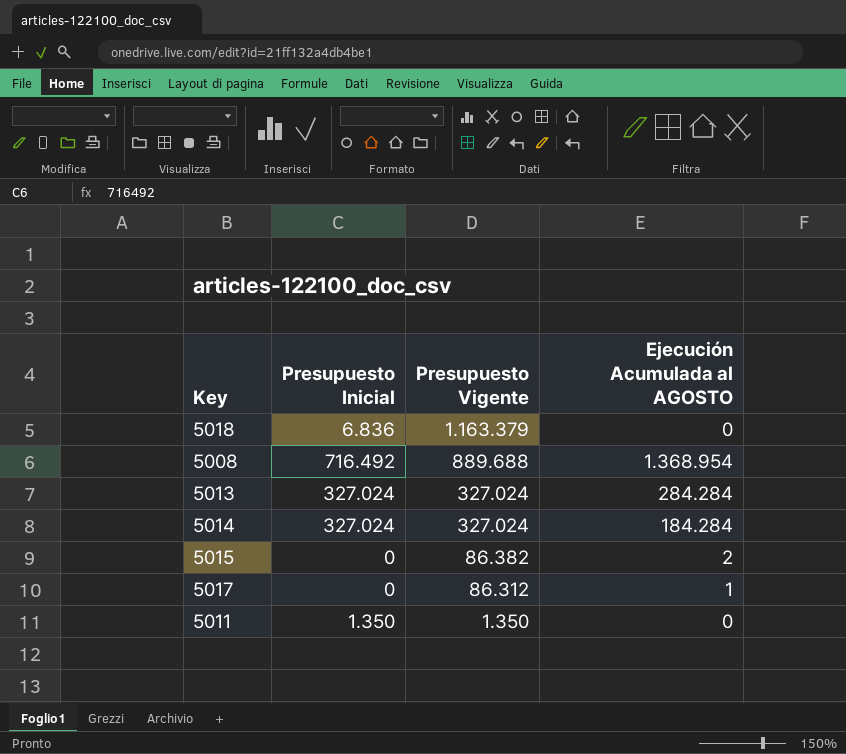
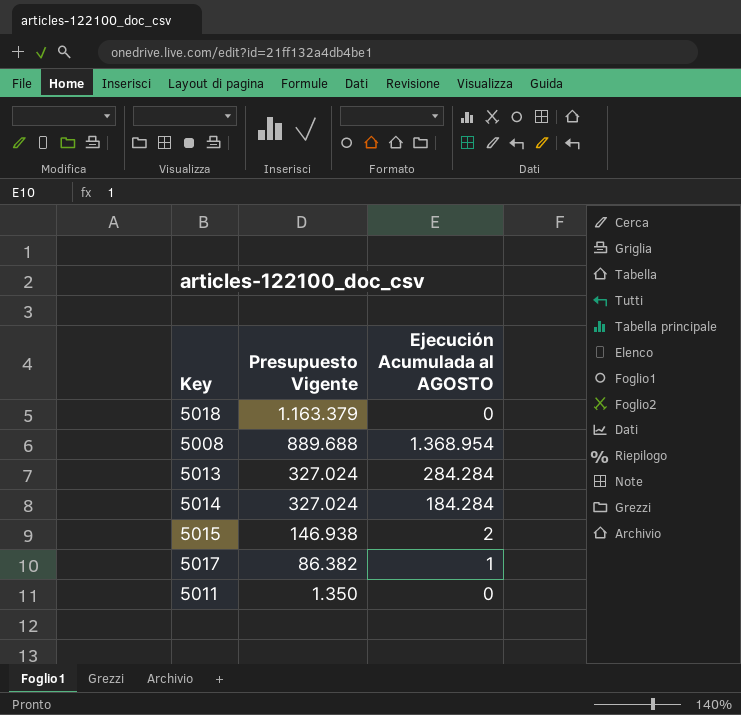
column Presupuesto Inicial | position: 2 -> none
5015 | Presupuesto Vigente: 86.382 -> 146.938
5017 | Presupuesto Vigente: 86.312 -> 86.382

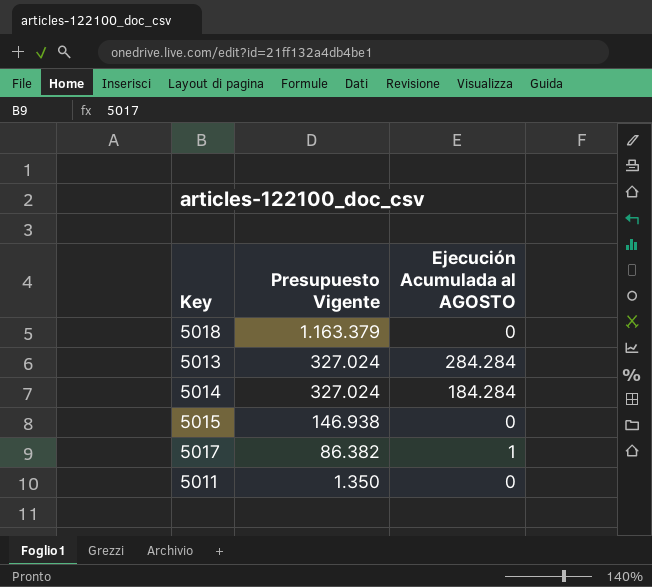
row 5008: 889.688 | 1.368.954 -> none
5015 | Ejecución Acumulada al AGOSTO: 2 -> 0

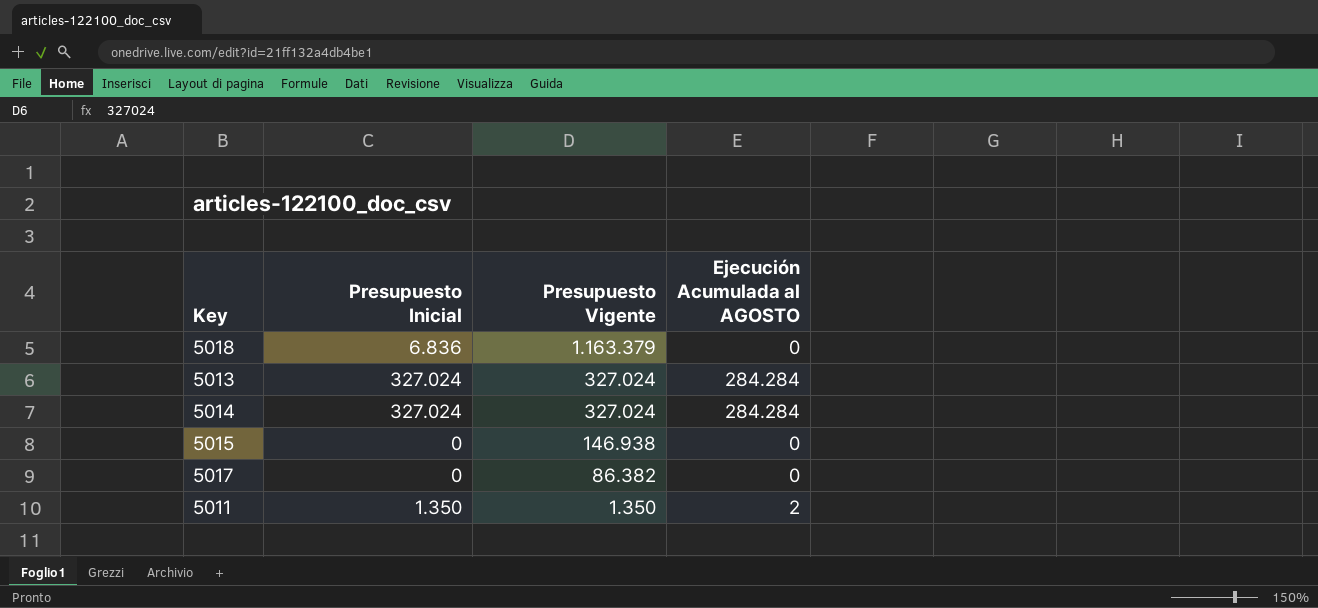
column Presupuesto Inicial | position: none -> 2
5014 | Ejecución Acumulada al AGOSTO: 184.284 -> 284.284
5017 | Ejecución Acumulada al AGOSTO: 1 -> 0
5011 | Ejecución Acumulada al AGOSTO: 0 -> 2

